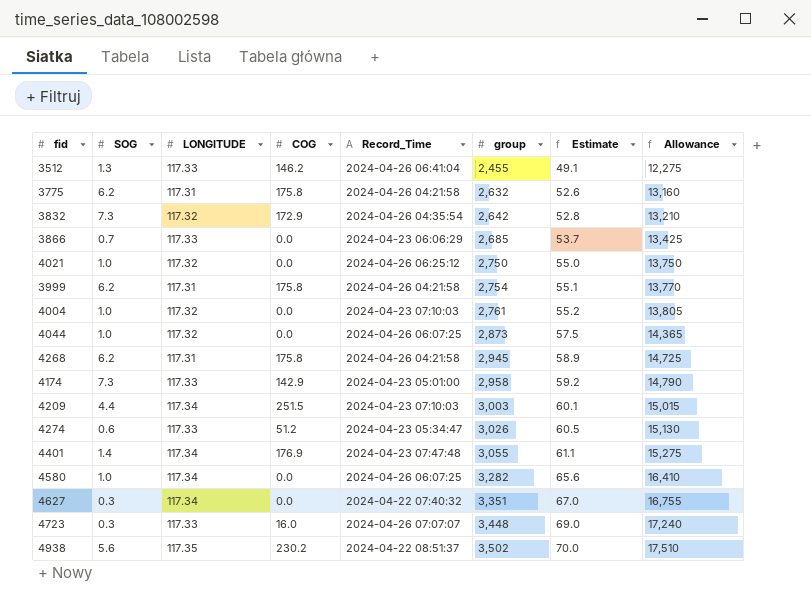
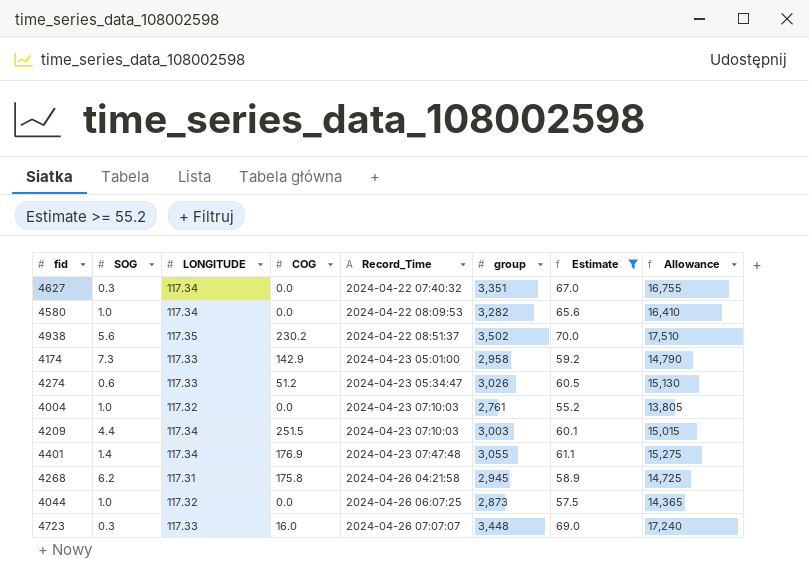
filter: none -> Estimate >= 55.2
row order: group ascending -> Record_Time ascending
4580 | Record_Time: 2024-04-26 06:07:25 -> 2024-04-22 08:09:53

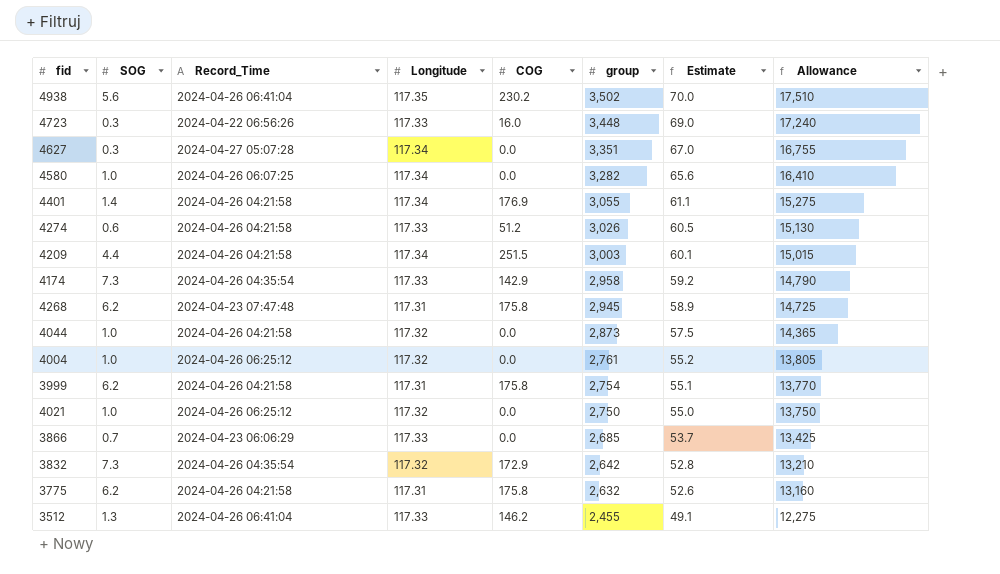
filter: Estimate >= 55.2 -> none
row order: Record_Time ascending -> group descending
column Record_Time | position: 5 -> 3
column name: LONGITUDE -> Longitude
4938 | Record_Time: 2024-04-22 08:51:37 -> 2024-04-26 06:41:04
4723 | Record_Time: 2024-04-26 07:07:07 -> 2024-04-22 06:56:26
4627 | Record_Time: 2024-04-22 07:40:32 -> 2024-04-27 05:07:28
4580 | Record_Time: 2024-04-22 08:09:53 -> 2024-04-26 06:07:25
4401 | Record_Time: 2024-04-23 07:47:48 -> 2024-04-26 04:21:58
4274 | Record_Time: 2024-04-23 05:34:47 -> 2024-04-26 04:21:58
4209 | Record_Time: 2024-04-23 07:10:03 -> 2024-04-26 04:21:58
4174 | Record_Time: 2024-04-23 05:01:00 -> 2024-04-26 04:35:54
4268 | Record_Time: 2024-04-26 04:21:58 -> 2024-04-23 07:47:48
4044 | Record_Time: 2024-04-26 06:07:25 -> 2024-04-26 04:21:58
4004 | Record_Time: 2024-04-23 07:10:03 -> 2024-04-26 06:25:12

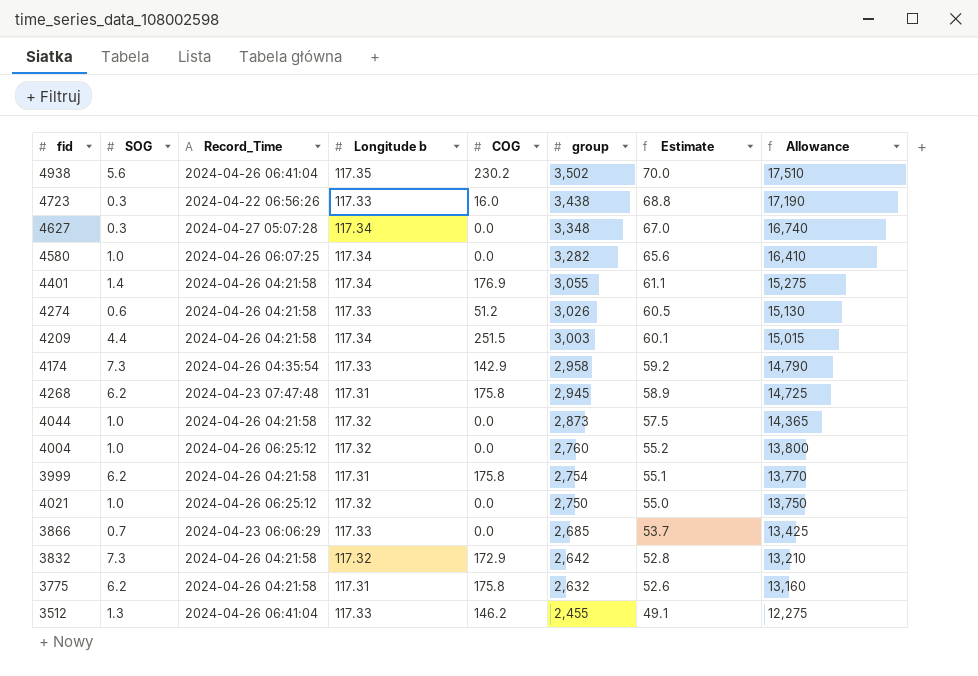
column name: Longitude -> Longitude b
4723 | group: 3,448 -> 3,438
4723 | Estimate: 69.0 -> 68.8
4723 | Allowance: 17,240 -> 17,190
4627 | group: 3,351 -> 3,348
4627 | Allowance: 16,755 -> 16,740
4004 | group: 2,761 -> 2,760
4004 | Allowance: 13,805 -> 13,800
3832 | Record_Time: 2024-04-26 04:35:54 -> 2024-04-26 04:21:58

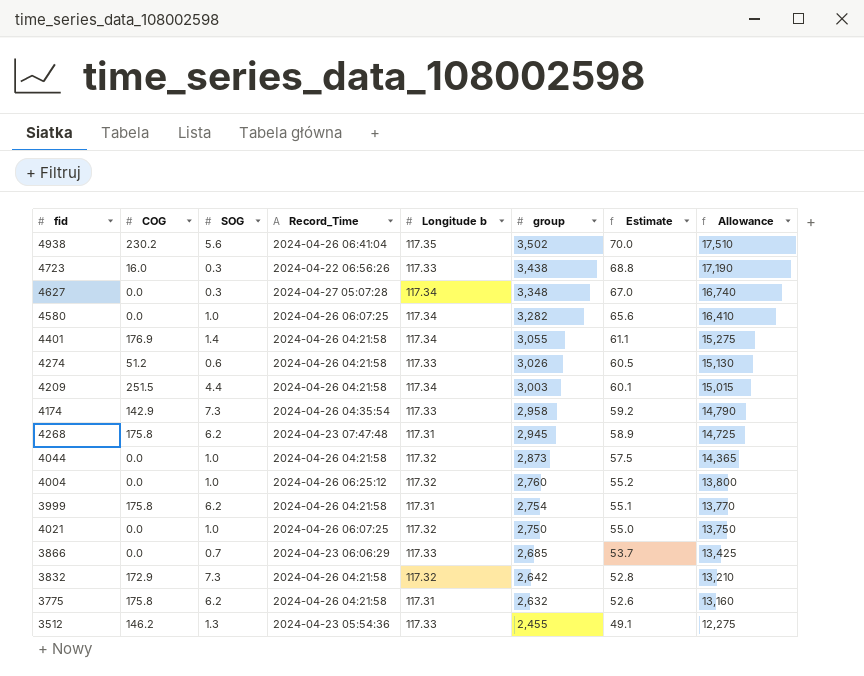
column COG | position: 5 -> 2
4021 | Record_Time: 2024-04-26 06:25:12 -> 2024-04-26 06:07:25
3512 | Record_Time: 2024-04-26 06:41:04 -> 2024-04-23 05:54:36

